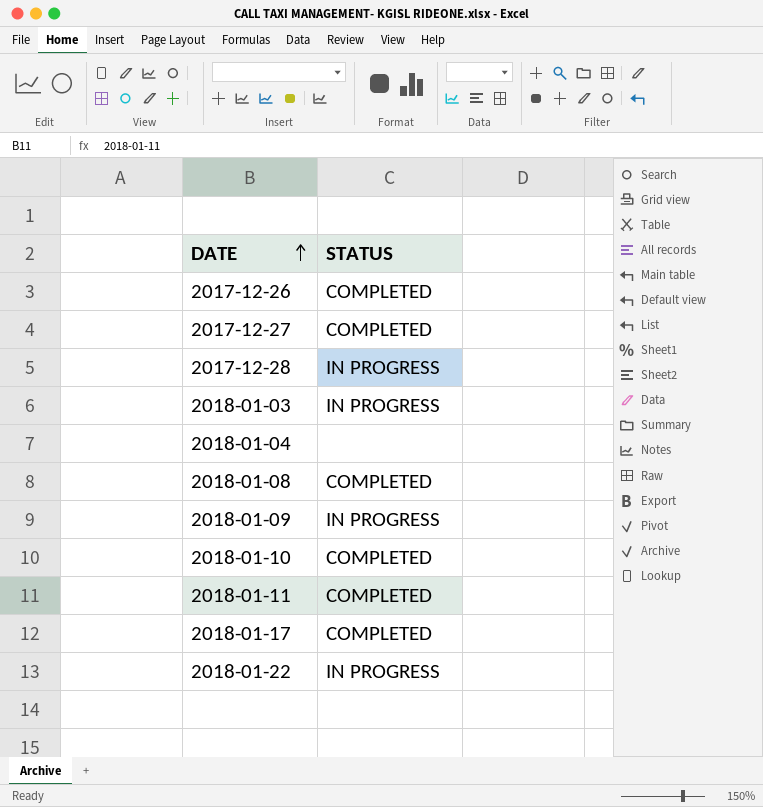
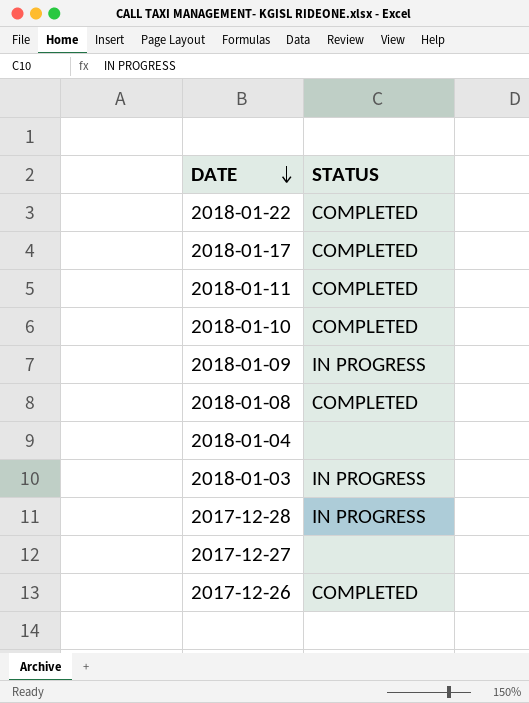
row order: DATE ascending -> DATE descending
2018-01-22 | STATUS: IN PROGRESS -> COMPLETED
2017-12-27 | STATUS: COMPLETED -> none

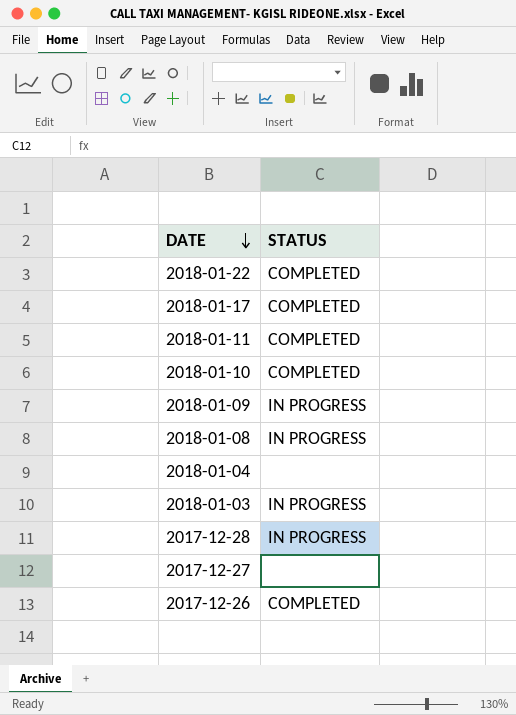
2018-01-08 | STATUS: COMPLETED -> IN PROGRESS

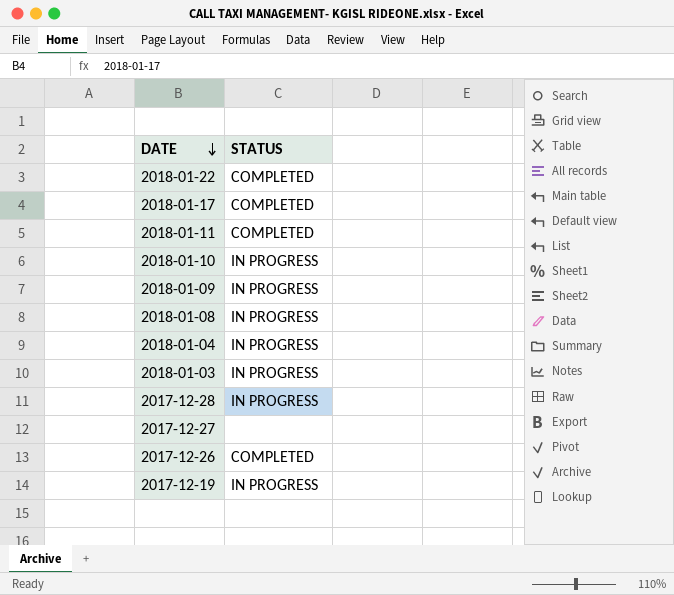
2018-01-10 | STATUS: COMPLETED -> IN PROGRESS
2018-01-04 | STATUS: none -> IN PROGRESS
row 2017-12-19: none -> IN PROGRESS

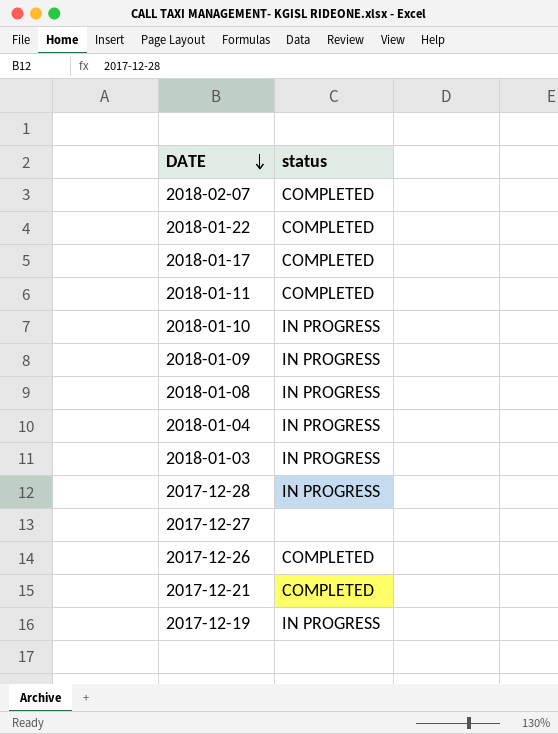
column name: STATUS -> status
row 2018-02-07: none -> COMPLETED
row 2017-12-21: none -> COMPLETED

